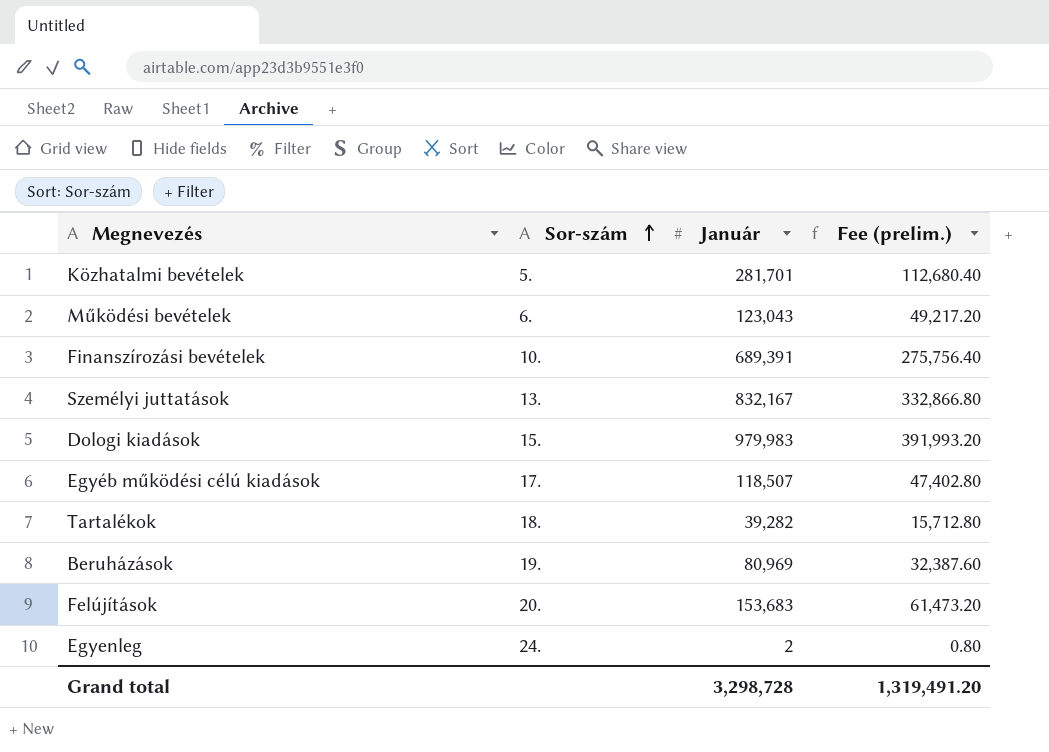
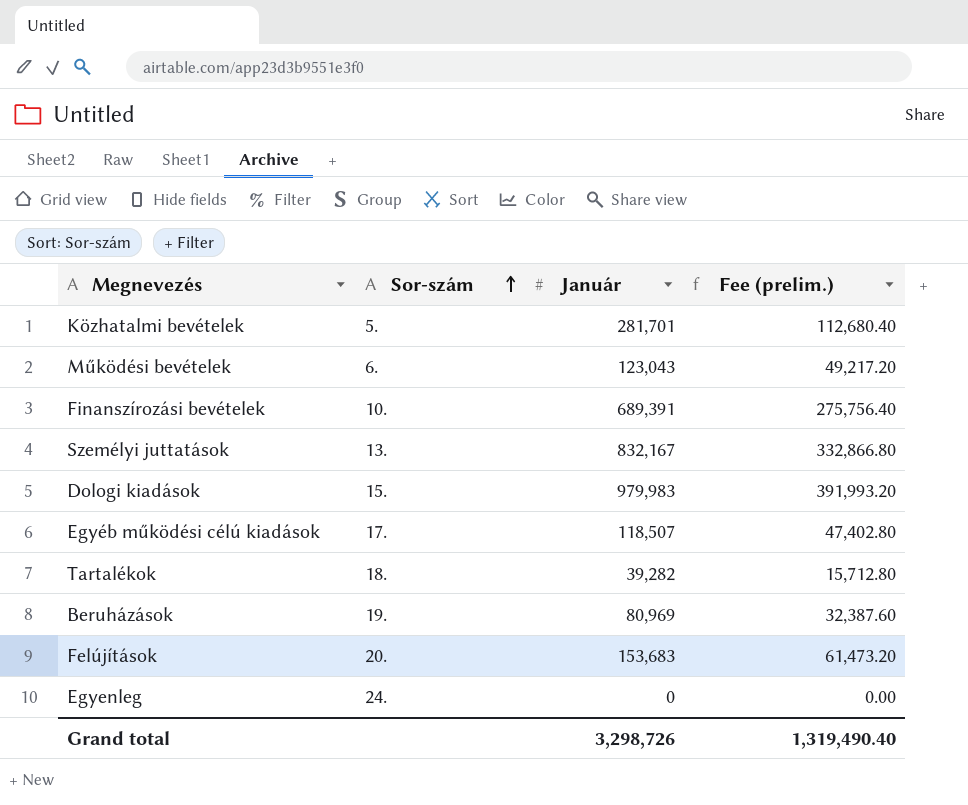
Egyenleg | Január: 2 -> 0
Egyenleg | Fee (prelim.): 0.80 -> 0.00
Grand total | Január: 3,298,728 -> 3,298,726
Grand total | Fee (prelim.): 1,319,491.20 -> 1,319,490.40

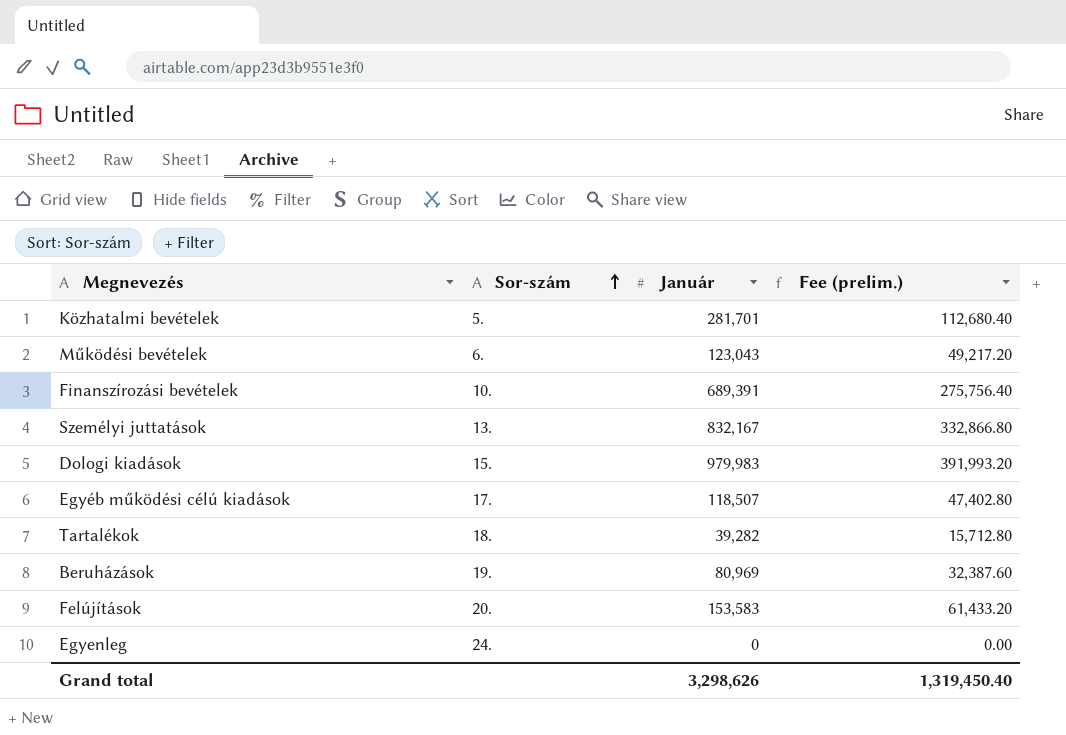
Felújítások | Január: 153,683 -> 153,583
Felújítások | Fee (prelim.): 61,473.20 -> 61,433.20
Grand total | Január: 3,298,726 -> 3,298,626
Grand total | Fee (prelim.): 1,319,490.40 -> 1,319,450.40

